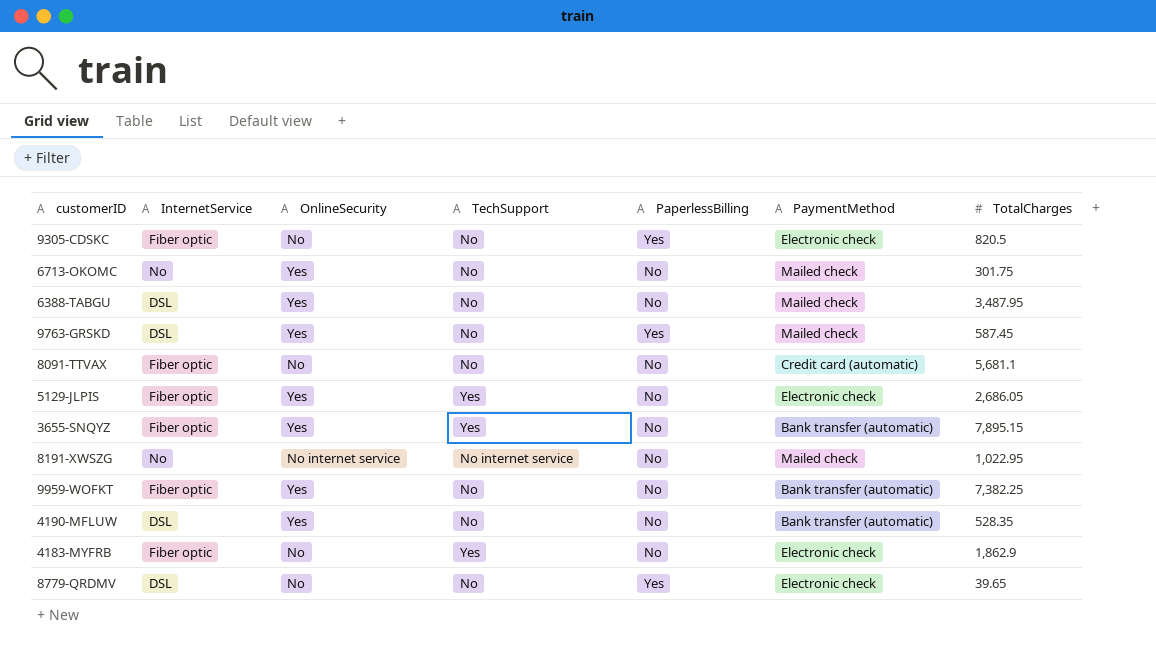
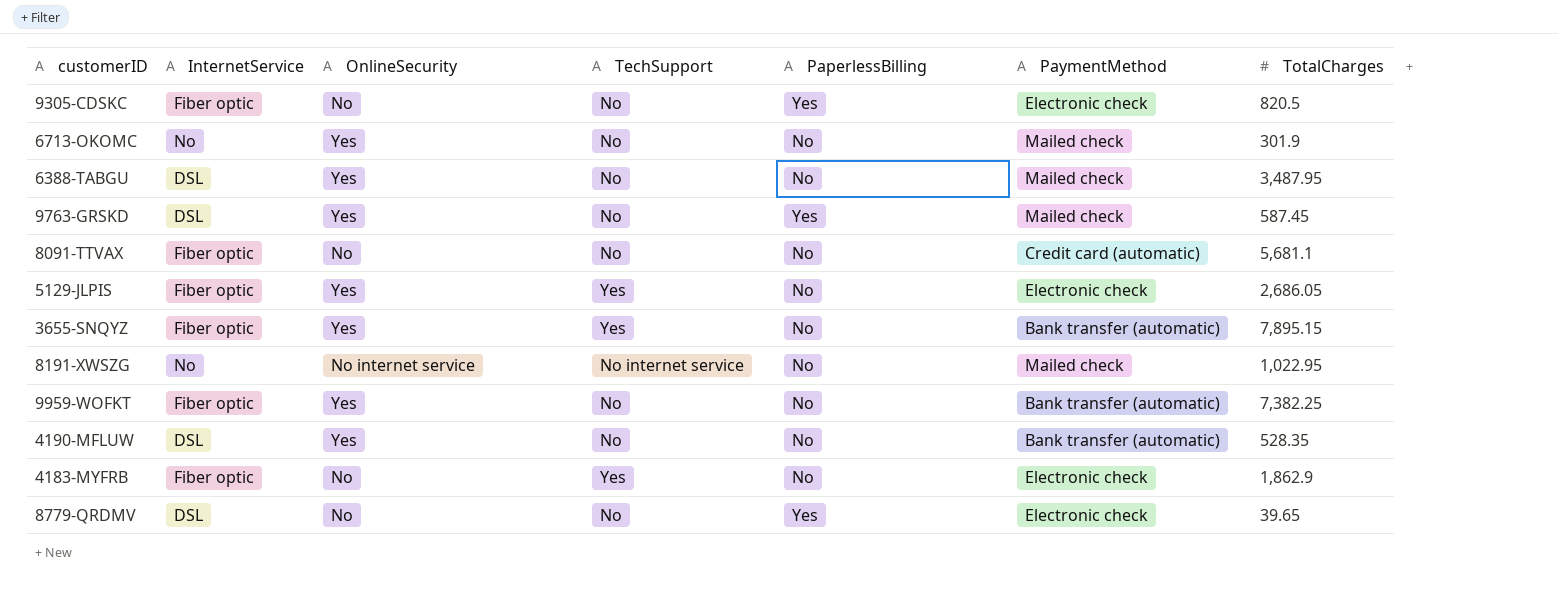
6713-OKOMC | TotalCharges: 301.75 -> 301.9

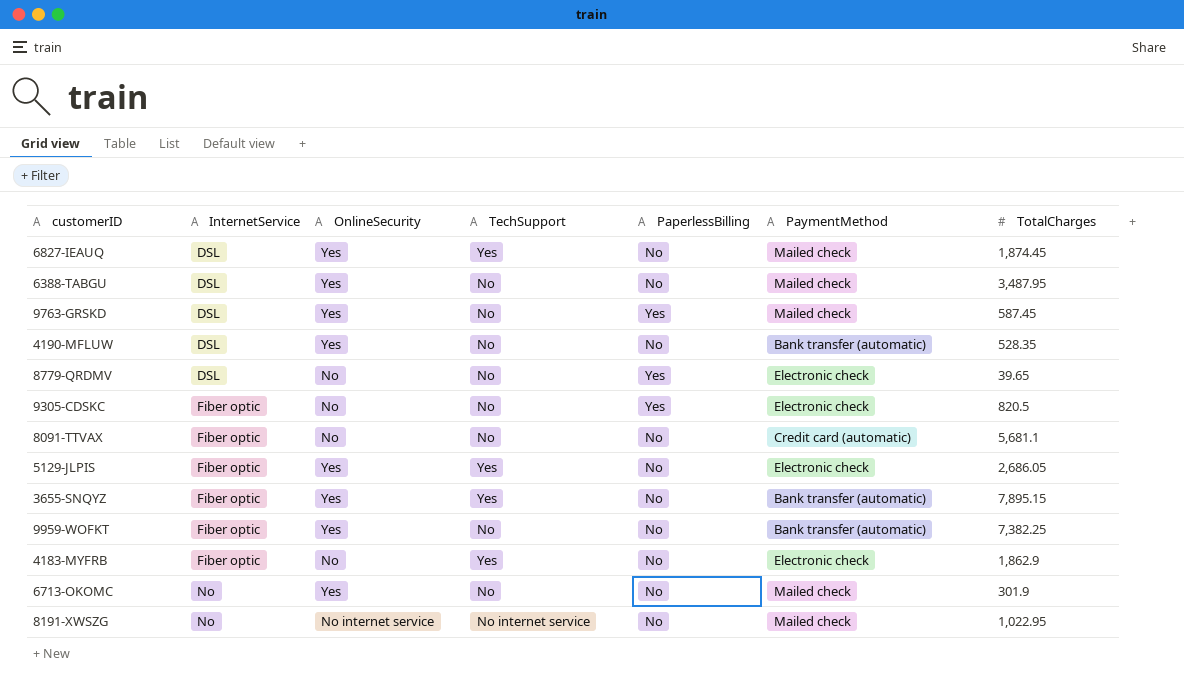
row order: none -> InternetService ascending
row 6827-IEAUQ: none -> DSL | Yes | Yes | No | Mailed check | 1,874.45

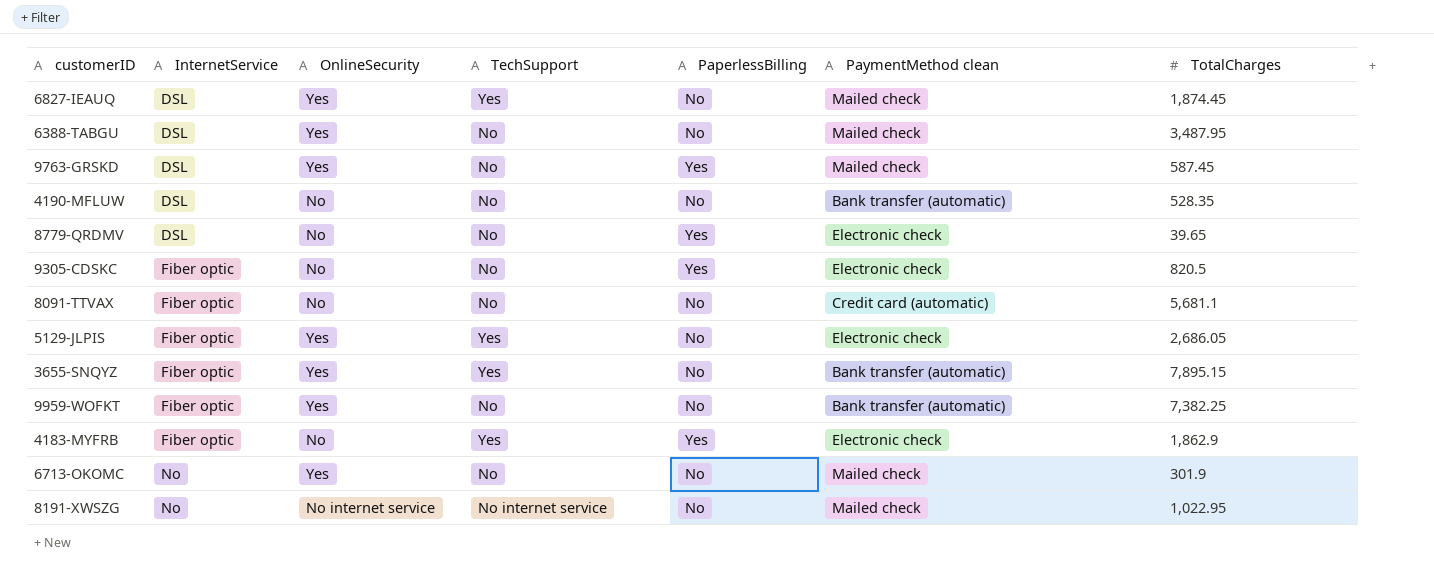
column name: PaymentMethod -> PaymentMethod clean
4190-MFLUW | OnlineSecurity: Yes -> No
4183-MYFRB | PaperlessBilling: No -> Yes

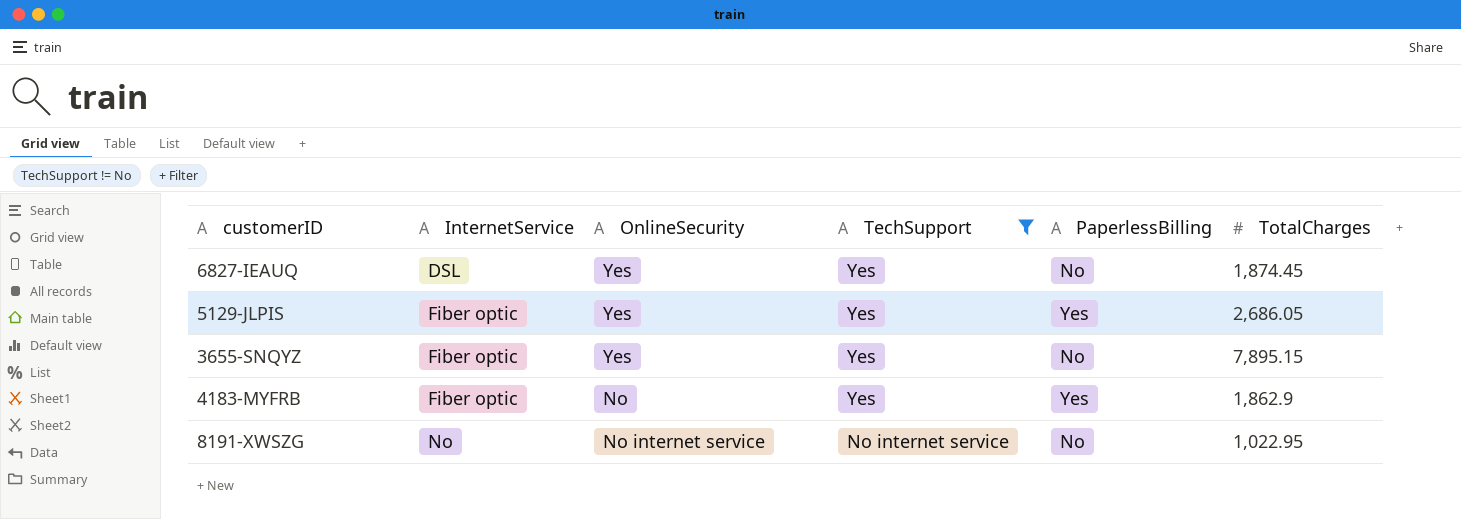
filter: none -> TechSupport != No
column PaymentMethod clean | position: 6 -> none
5129-JLPIS | PaperlessBilling: No -> Yes

